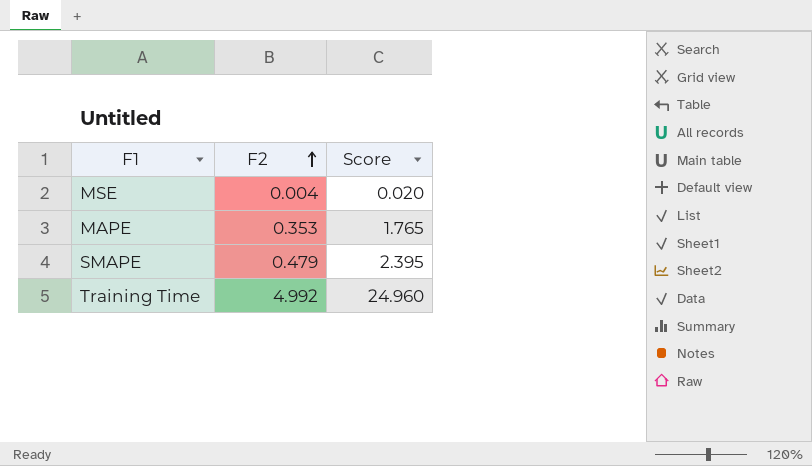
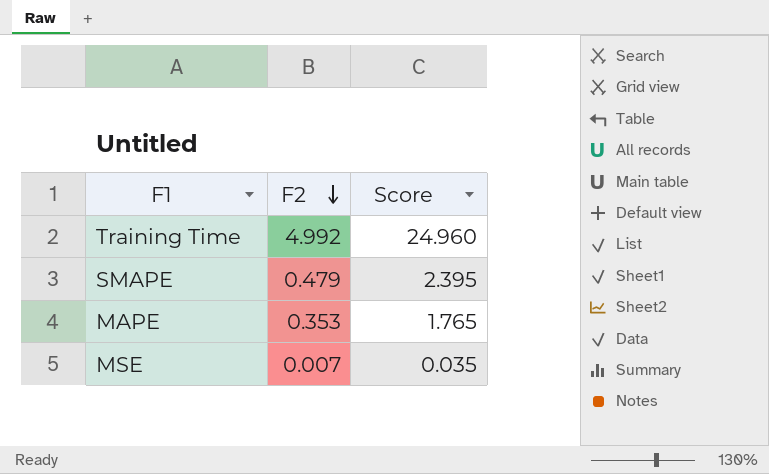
row order: F2 ascending -> F2 descending
MSE | F2: 0.004 -> 0.007
MSE | Score: 0.020 -> 0.035

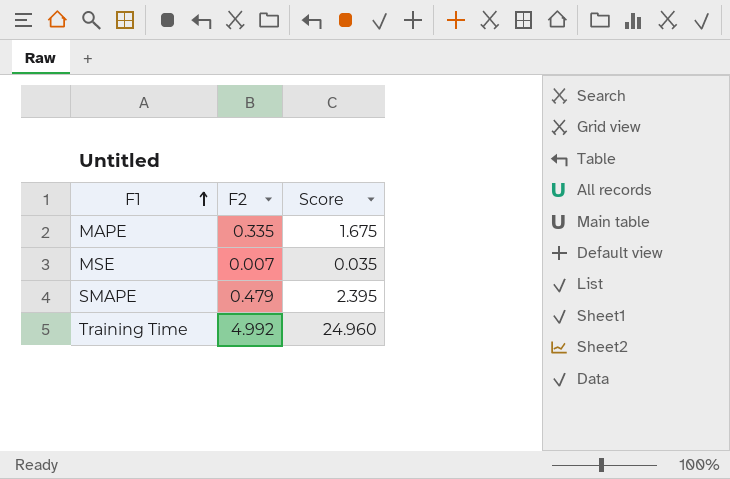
row order: F2 descending -> F1 ascending
MAPE | F2: 0.353 -> 0.335
MAPE | Score: 1.765 -> 1.675

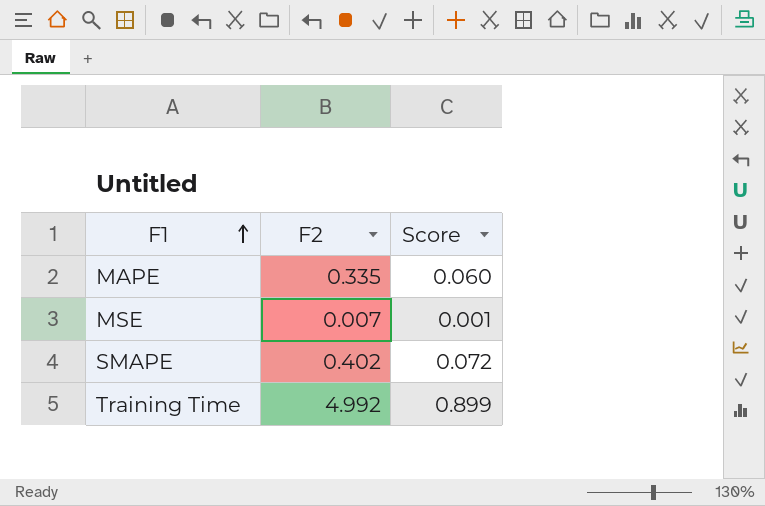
column Score | formula: [F2] * 5 -> [F2] * 0.18
SMAPE | F2: 0.479 -> 0.402

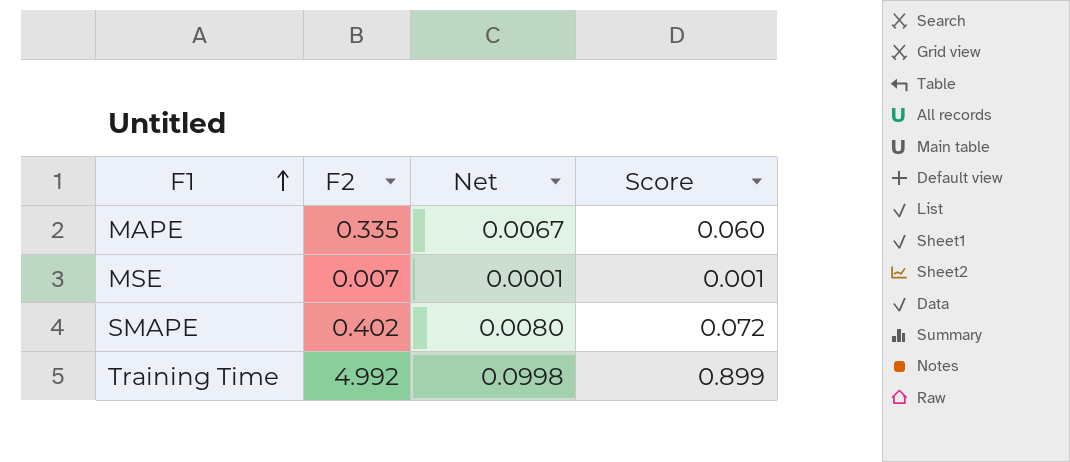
column Net | formula: none -> [F2] * 0.02

